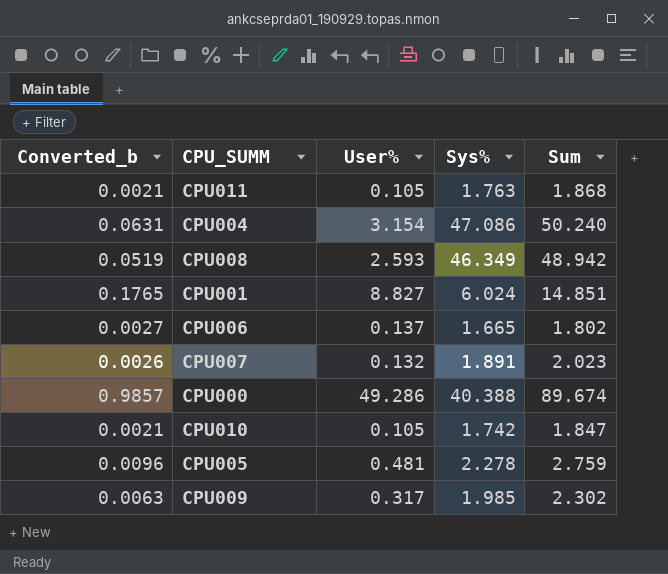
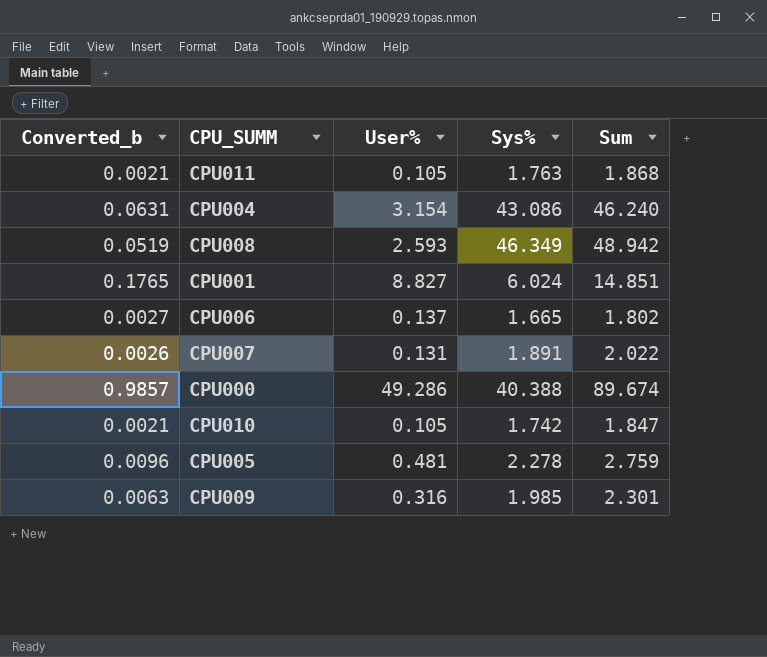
CPU004 | Sys%: 47.086 -> 43.086
CPU004 | Sum: 50.240 -> 46.240
CPU007 | User%: 0.132 -> 0.131
CPU007 | Sum: 2.023 -> 2.022
CPU009 | User%: 0.317 -> 0.316
CPU009 | Sum: 2.302 -> 2.301

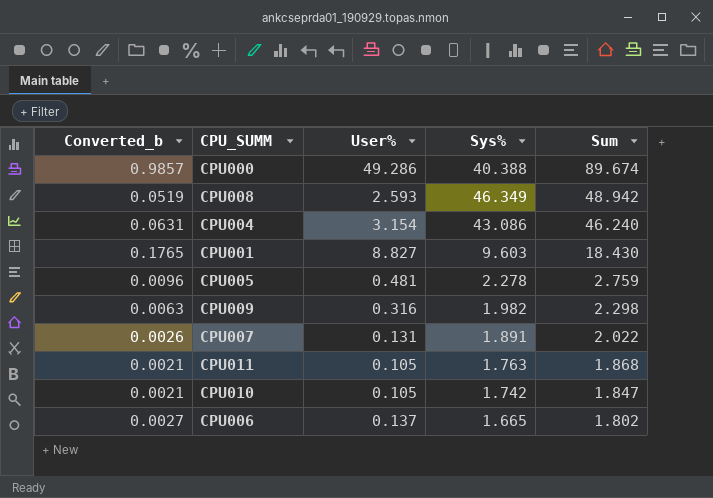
row order: none -> Sum descending
CPU001 | Sys%: 6.024 -> 9.603
CPU001 | Sum: 14.851 -> 18.430
CPU009 | Sys%: 1.985 -> 1.982
CPU009 | Sum: 2.301 -> 2.298

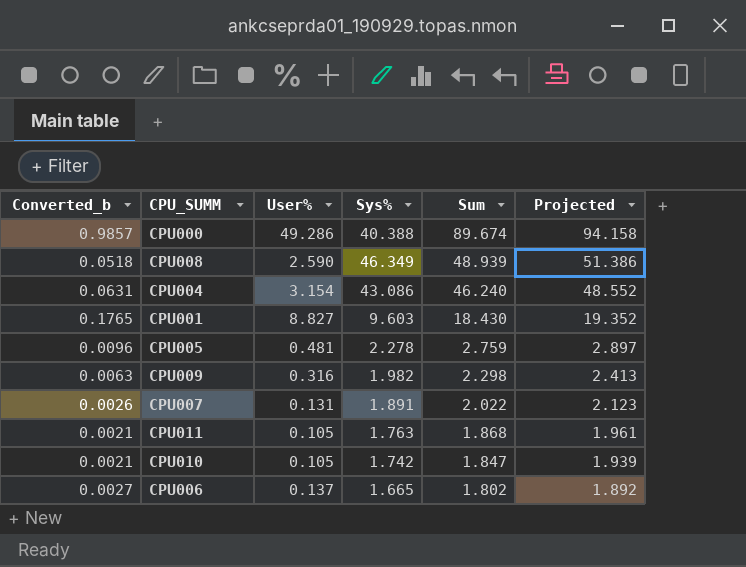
column Projected | formula: none -> [Sum] * 1.05
CPU008 | Converted_b: 0.0519 -> 0.0518
CPU008 | User%: 2.593 -> 2.590
CPU008 | Sum: 48.942 -> 48.939

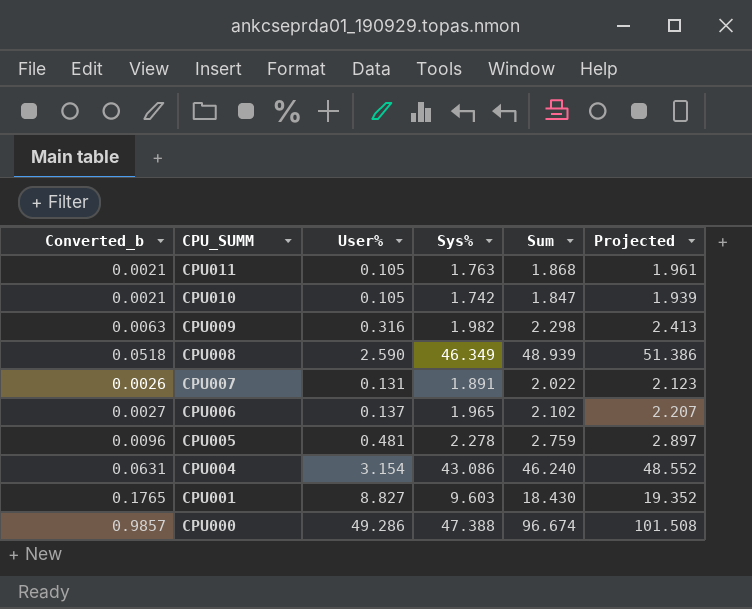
row order: Sum descending -> CPU_SUMM descending
CPU006 | Sys%: 1.665 -> 1.965
CPU006 | Sum: 1.802 -> 2.102
CPU006 | Projected: 1.892 -> 2.207
CPU000 | Sys%: 40.388 -> 47.388
CPU000 | Sum: 89.674 -> 96.674
CPU000 | Projected: 94.158 -> 101.508

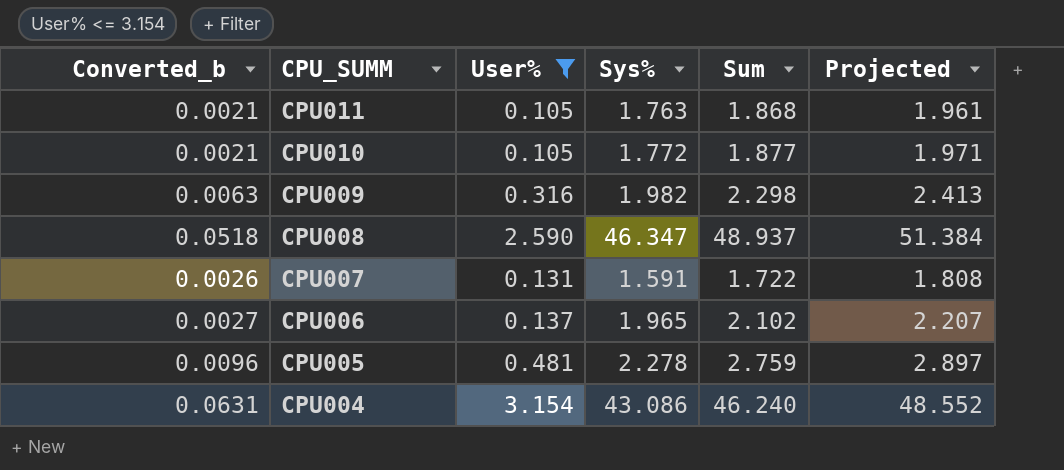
filter: none -> User% <= 3.154
CPU010 | Sys%: 1.742 -> 1.772
CPU010 | Sum: 1.847 -> 1.877
CPU010 | Projected: 1.939 -> 1.971
CPU008 | Sys%: 46.349 -> 46.347
CPU008 | Sum: 48.939 -> 48.937
CPU008 | Projected: 51.386 -> 51.384
CPU007 | Sys%: 1.891 -> 1.591
CPU007 | Sum: 2.022 -> 1.722
CPU007 | Projected: 2.123 -> 1.808

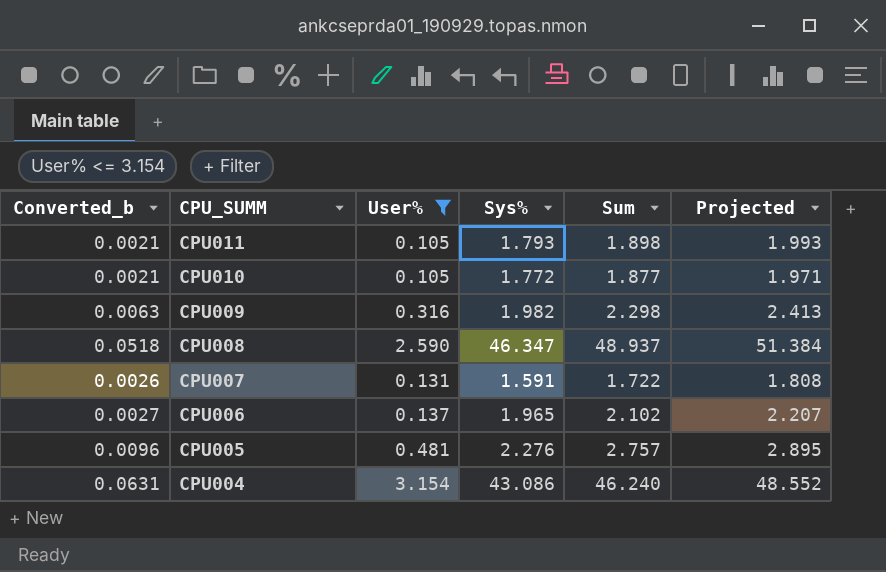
CPU011 | Sys%: 1.763 -> 1.793
CPU011 | Sum: 1.868 -> 1.898
CPU011 | Projected: 1.961 -> 1.993
CPU005 | Sys%: 2.278 -> 2.276
CPU005 | Sum: 2.759 -> 2.757
CPU005 | Projected: 2.897 -> 2.895

